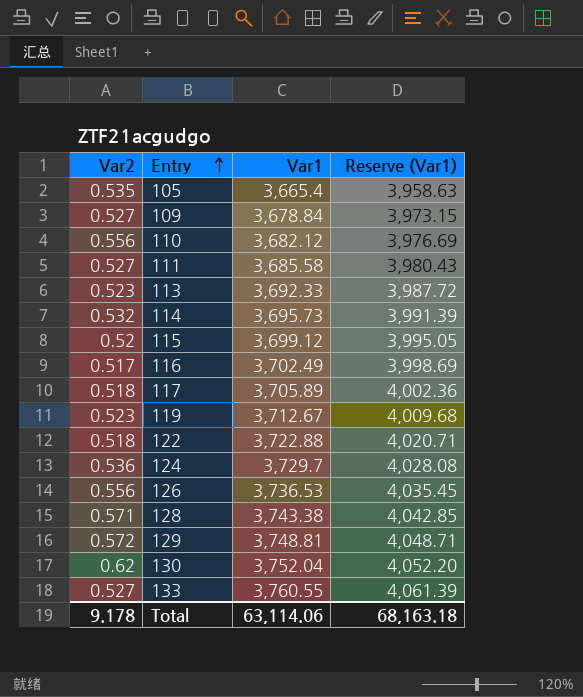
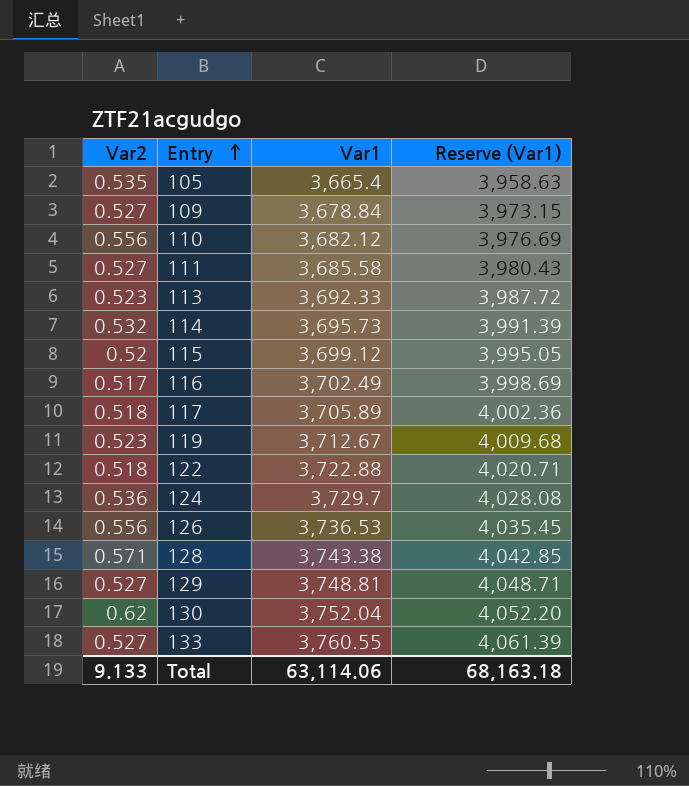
129 | Var2: 0.572 -> 0.527
Total | Var2: 9.178 -> 9.133

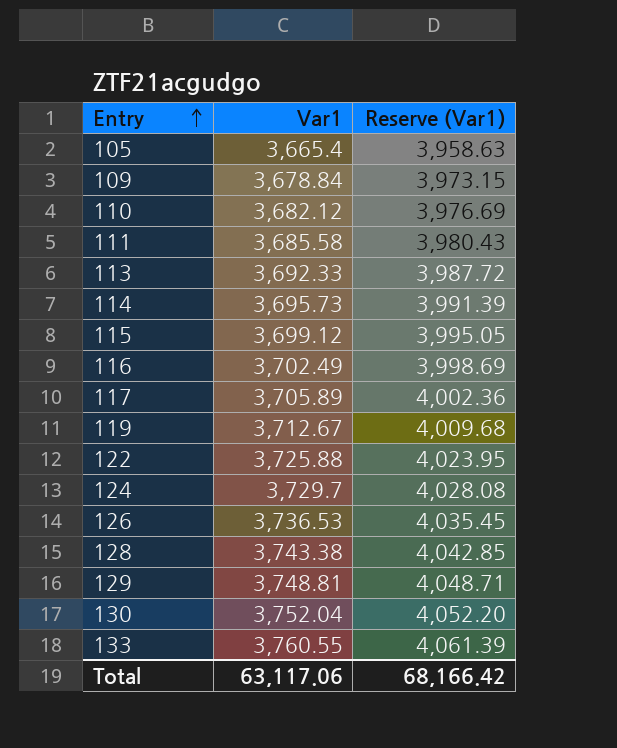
column Var2 | position: 1 -> none
122 | Var1: 3,722.88 -> 3,725.88
122 | Reserve (Var1): 4,020.71 -> 4,023.95
Total | Var1: 63,114.06 -> 63,117.06
Total | Reserve (Var1): 68,163.18 -> 68,166.42

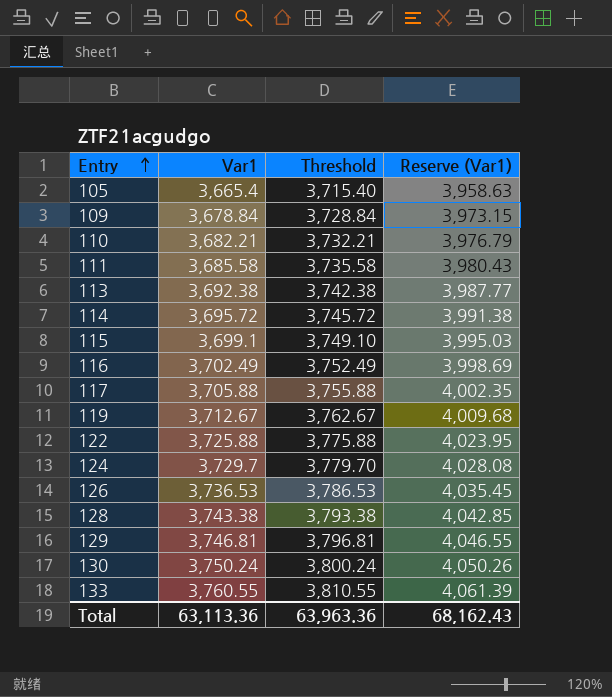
column Threshold | formula: none -> [Var1] + 50
110 | Var1: 3,682.12 -> 3,682.21
110 | Reserve (Var1): 3,976.69 -> 3,976.79
113 | Var1: 3,692.33 -> 3,692.38
113 | Reserve (Var1): 3,987.72 -> 3,987.77
114 | Var1: 3,695.73 -> 3,695.72
114 | Reserve (Var1): 3,991.39 -> 3,991.38
115 | Var1: 3,699.12 -> 3,699.1
115 | Reserve (Var1): 3,995.05 -> 3,995.03
117 | Var1: 3,705.89 -> 3,705.88
117 | Reserve (Var1): 4,002.36 -> 4,002.35
129 | Var1: 3,748.81 -> 3,746.81
129 | Reserve (Var1): 4,048.71 -> 4,046.55
130 | Var1: 3,752.04 -> 3,750.24
130 | Reserve (Var1): 4,052.20 -> 4,050.26
Total | Var1: 63,117.06 -> 63,113.36
Total | Reserve (Var1): 68,166.42 -> 68,162.43

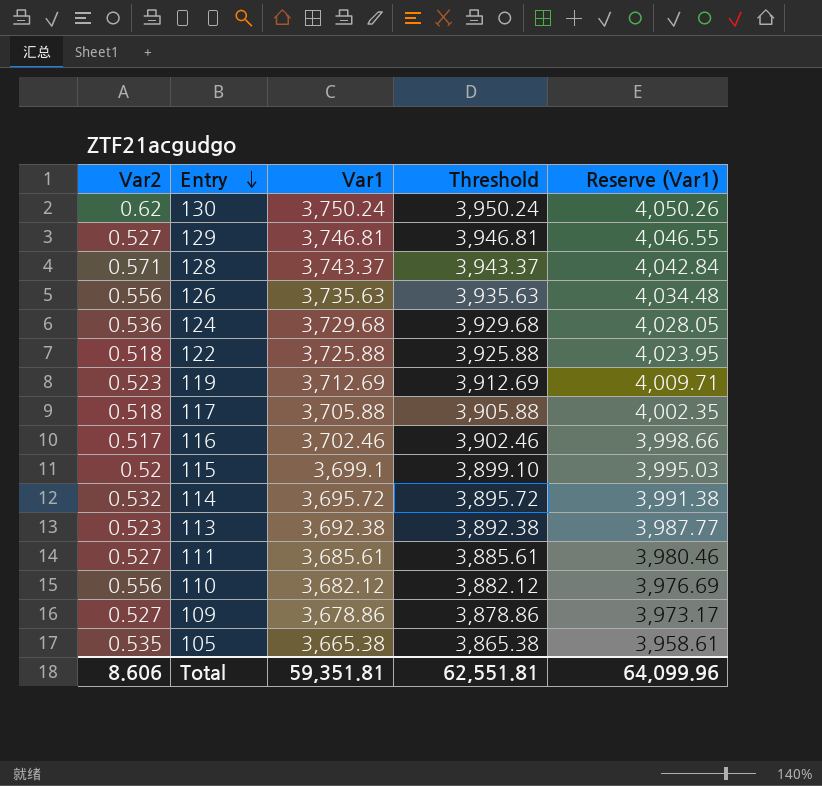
row order: Entry ascending -> Entry descending
column Var2 | position: none -> 1
column Threshold | formula: [Var1] + 50 -> [Var1] + 200
row 133: 3,760.55 | 3,810.55 | 4,061.39 -> none
128 | Var1: 3,743.38 -> 3,743.37
128 | Reserve (Var1): 4,042.85 -> 4,042.84
126 | Var1: 3,736.53 -> 3,735.63
126 | Reserve (Var1): 4,035.45 -> 4,034.48
124 | Var1: 3,729.7 -> 3,729.68
124 | Reserve (Var1): 4,028.08 -> 4,028.05
119 | Var1: 3,712.67 -> 3,712.69
119 | Reserve (Var1): 4,009.68 -> 4,009.71
116 | Var1: 3,702.49 -> 3,702.46
116 | Reserve (Var1): 3,998.69 -> 3,998.66
111 | Var1: 3,685.58 -> 3,685.61
111 | Reserve (Var1): 3,980.43 -> 3,980.46
110 | Var1: 3,682.21 -> 3,682.12
110 | Reserve (Var1): 3,976.79 -> 3,976.69
109 | Var1: 3,678.84 -> 3,678.86
109 | Reserve (Var1): 3,973.15 -> 3,973.17
105 | Var1: 3,665.4 -> 3,665.38
105 | Reserve (Var1): 3,958.63 -> 3,958.61
Total | Var1: 63,113.36 -> 59,351.81
Total | Threshold: 63,963.36 -> 62,551.81
Total | Reserve (Var1): 68,162.43 -> 64,099.96

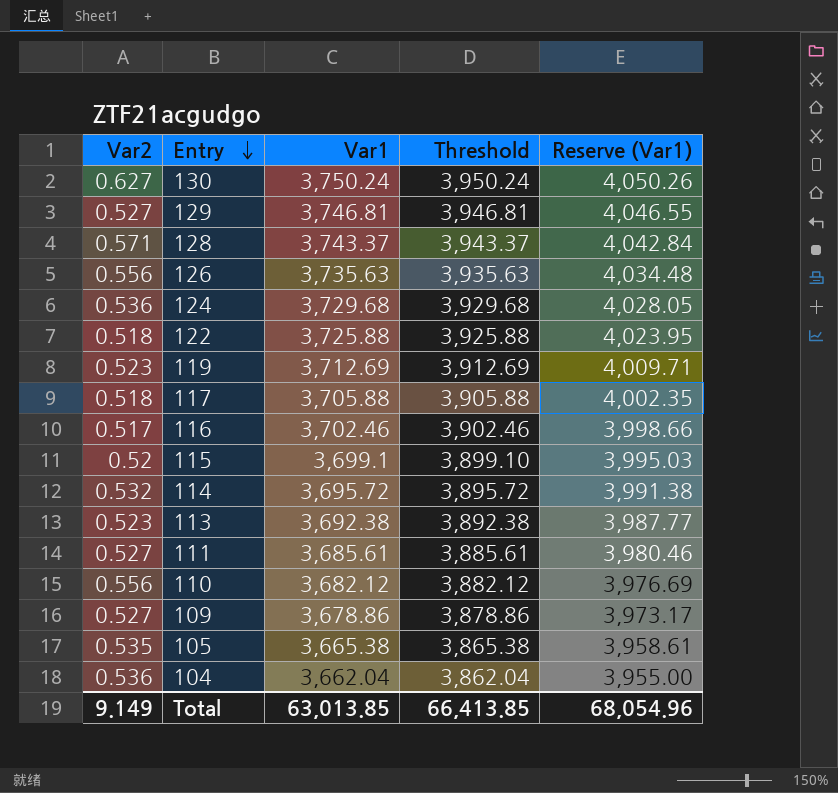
130 | Var2: 0.62 -> 0.627
row 104: none -> 0.536 | 3,662.04 | 3,862.04 | 3,955.00
Total | Var2: 8.606 -> 9.149
Total | Var1: 59,351.81 -> 63,013.85
Total | Threshold: 62,551.81 -> 66,413.85
Total | Reserve (Var1): 64,099.96 -> 68,054.96

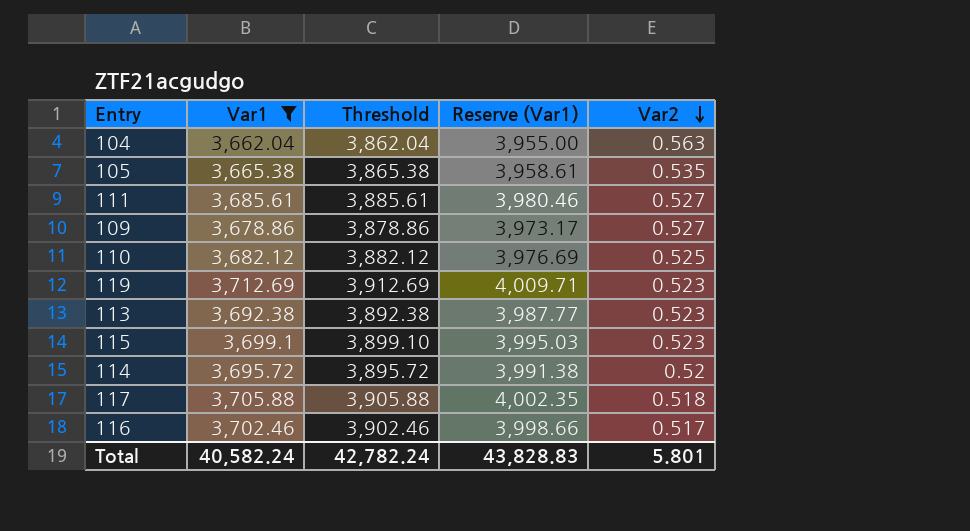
filter: none -> Var1 <= 3,712.69
row order: Entry descending -> Var2 descending
column Var2 | position: 1 -> 5
104 | Var2: 0.536 -> 0.563
110 | Var2: 0.556 -> 0.525
115 | Var2: 0.52 -> 0.523
114 | Var2: 0.532 -> 0.52
Total | Var1: 63,013.85 -> 40,582.24
Total | Threshold: 66,413.85 -> 42,782.24
Total | Reserve (Var1): 68,054.96 -> 43,828.83
Total | Var2: 9.149 -> 5.801

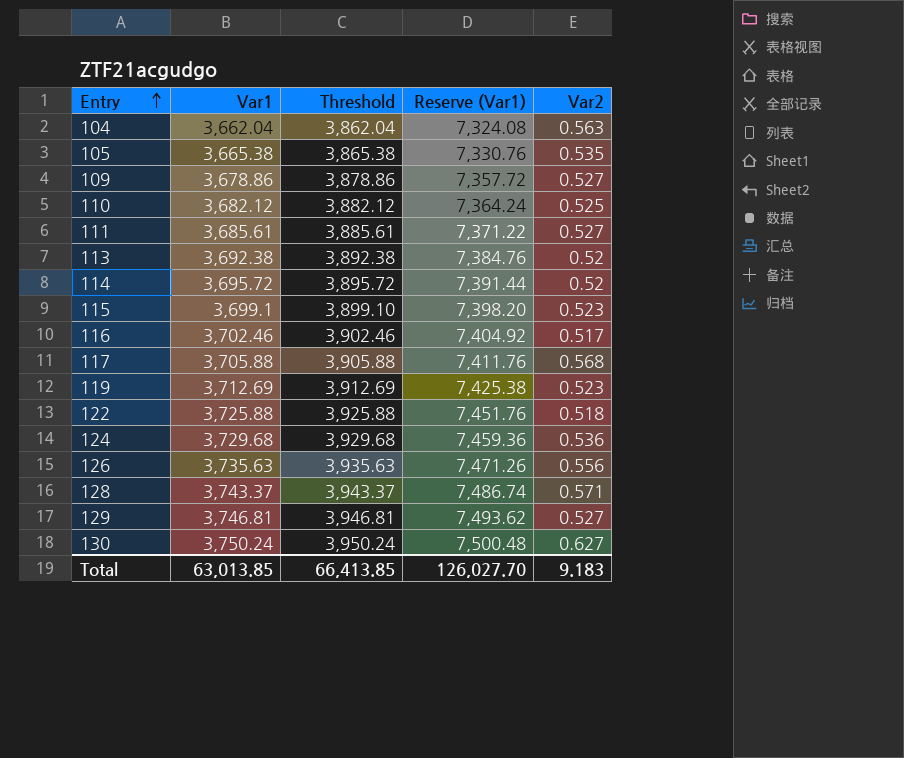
filter: Var1 <= 3,712.69 -> none
row order: Var2 descending -> Entry ascending
column Reserve (Var1) | formula: [Var1] * 1.08 -> [Var1] * 2
113 | Var2: 0.523 -> 0.52
117 | Var2: 0.518 -> 0.568
Total | Var1: 40,582.24 -> 63,013.85
Total | Threshold: 42,782.24 -> 66,413.85
Total | Reserve (Var1): 43,828.83 -> 126,027.70
Total | Var2: 5.801 -> 9.183

